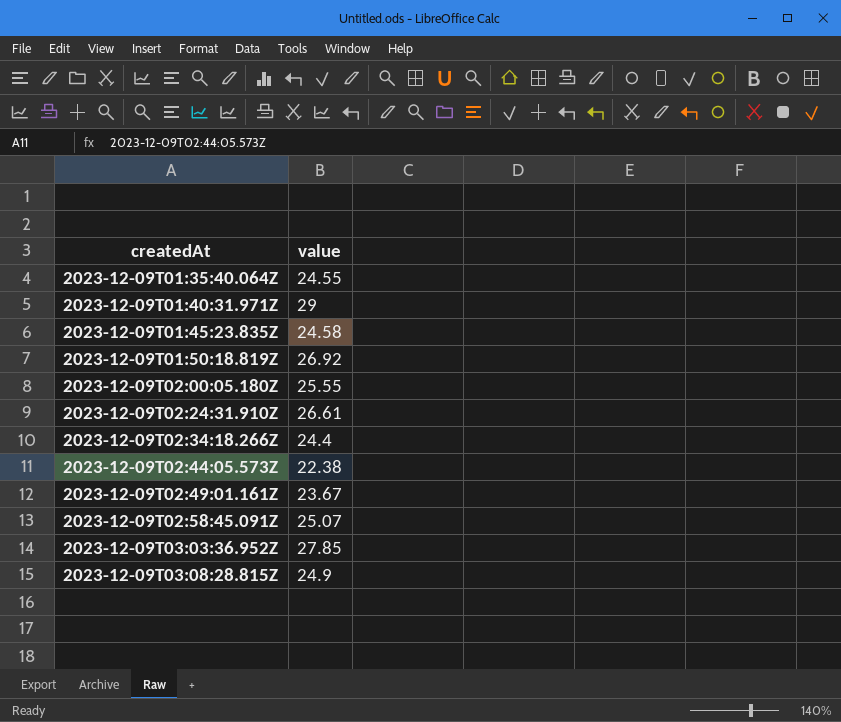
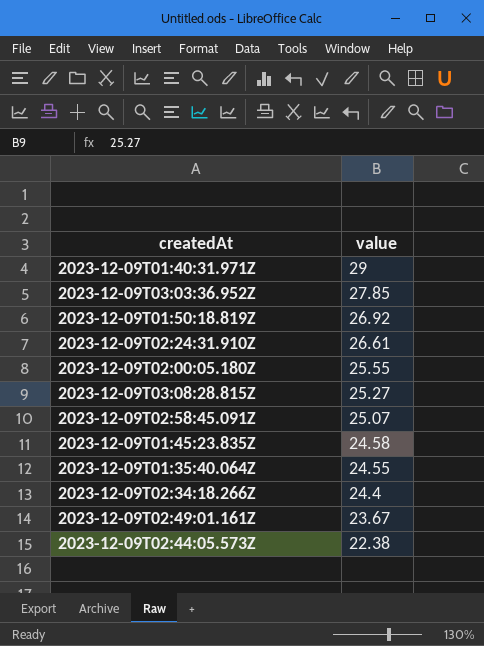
row order: createdAt ascending -> value descending
2023-12-09T03:08:28.815Z | value: 24.9 -> 25.27

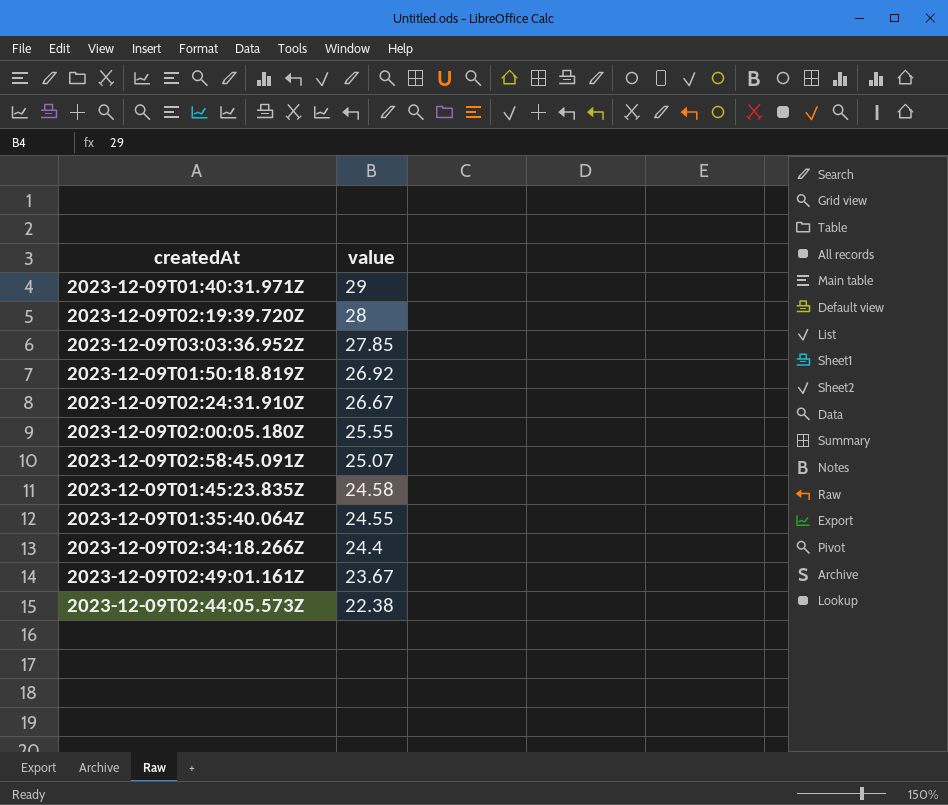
row 2023-12-09T03:08:28.815Z: 25.27 -> none
row 2023-12-09T02:19:39.720Z: none -> 28
2023-12-09T02:24:31.910Z | value: 26.61 -> 26.67

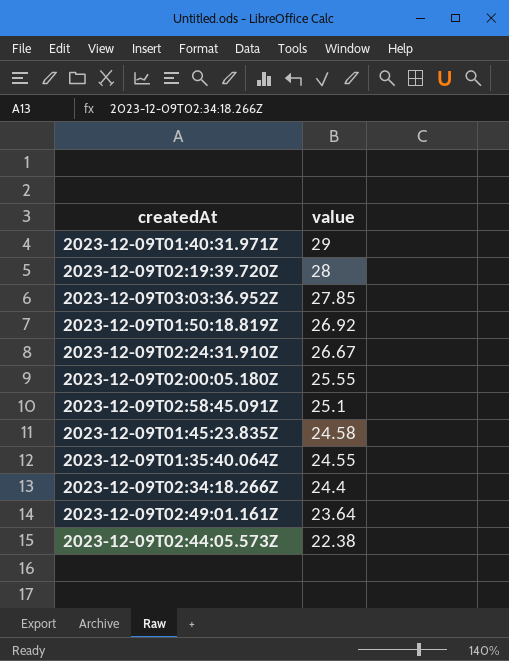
2023-12-09T02:58:45.091Z | value: 25.07 -> 25.1
2023-12-09T02:49:01.161Z | value: 23.67 -> 23.64

